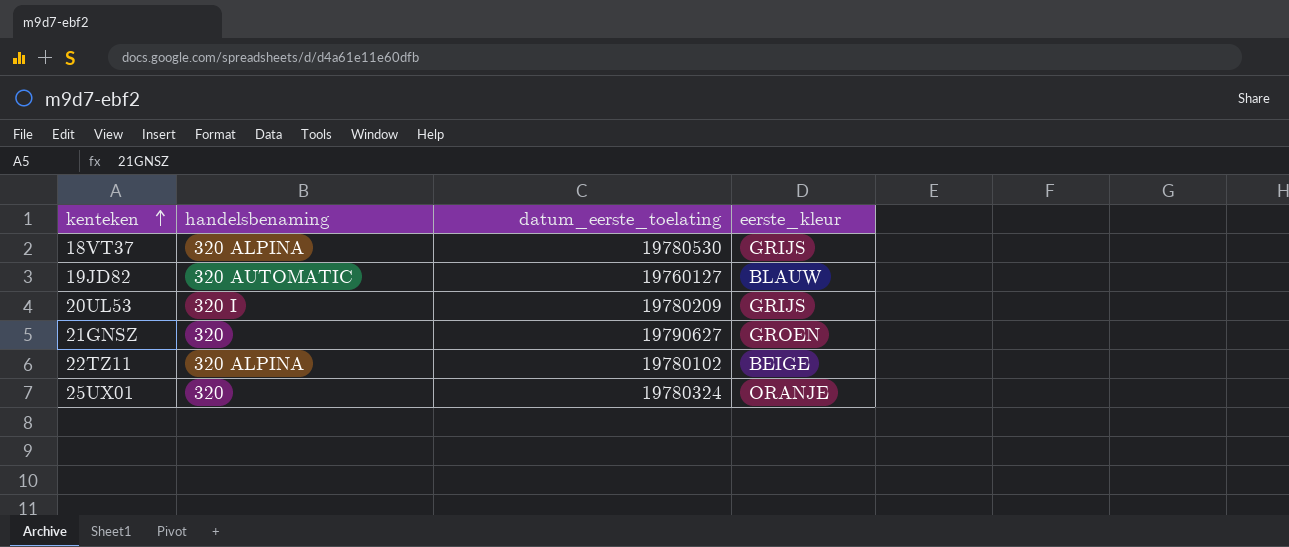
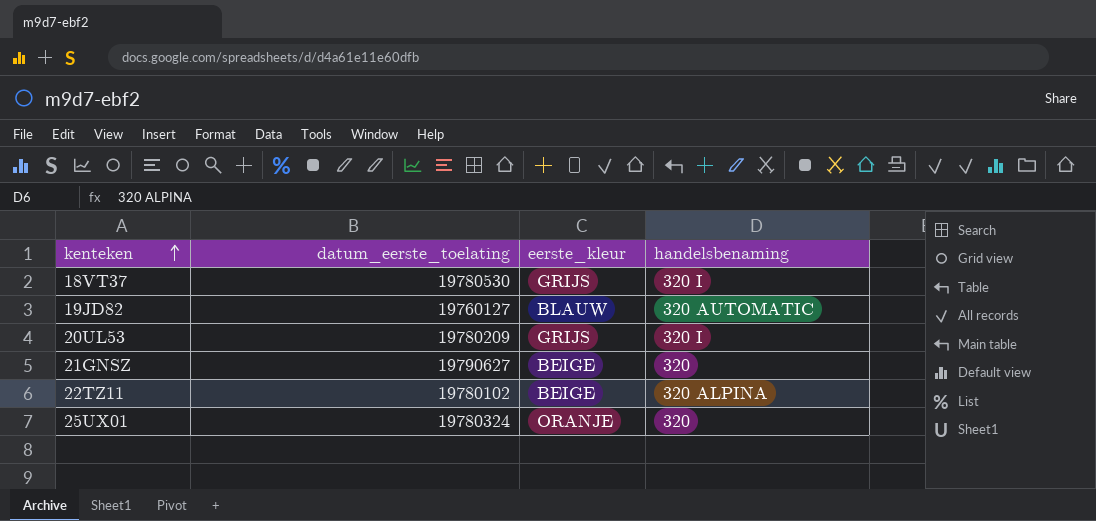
column handelsbenaming | position: 2 -> 4
18VT37 | handelsbenaming: 320 ALPINA -> 320 I
21GNSZ | eerste_kleur: GROEN -> BEIGE

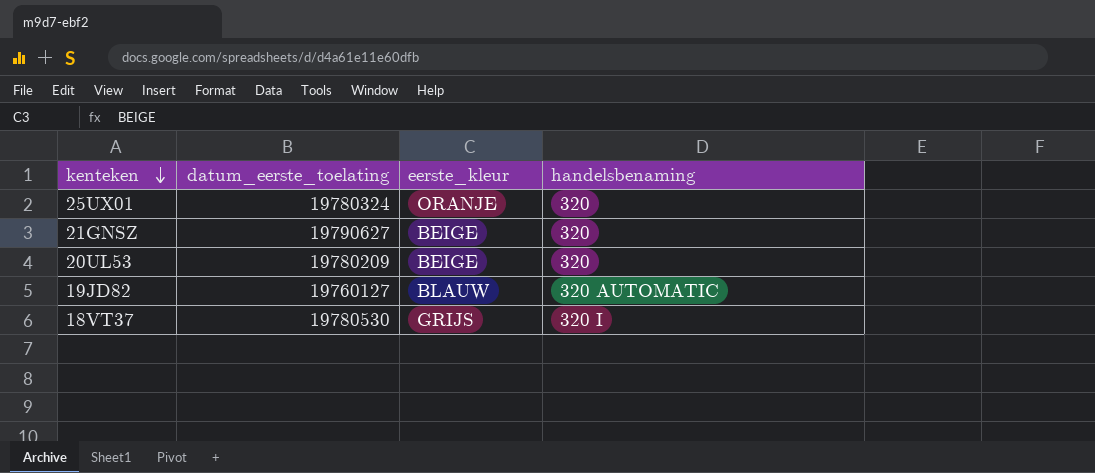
row order: kenteken ascending -> kenteken descending
row 22TZ11: 19780102 | BEIGE | 320 ALPINA -> none
20UL53 | eerste_kleur: GRIJS -> BEIGE
20UL53 | handelsbenaming: 320 I -> 320

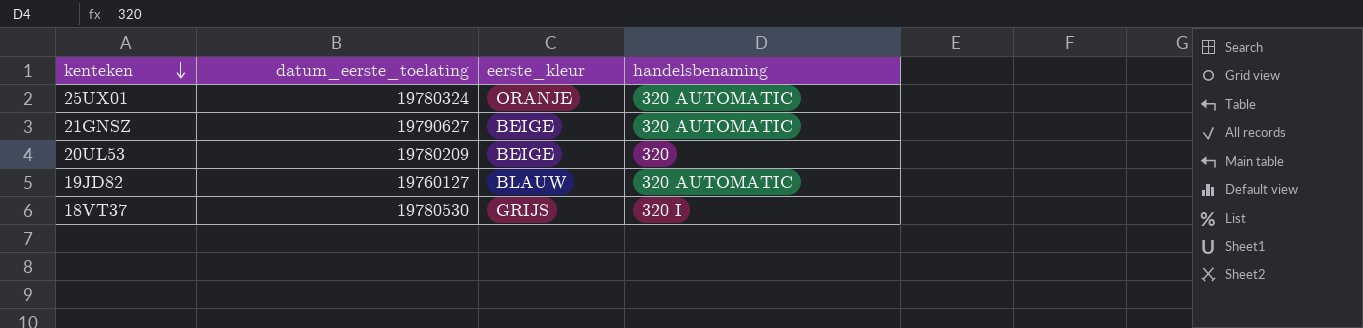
25UX01 | handelsbenaming: 320 -> 320 AUTOMATIC
21GNSZ | handelsbenaming: 320 -> 320 AUTOMATIC

